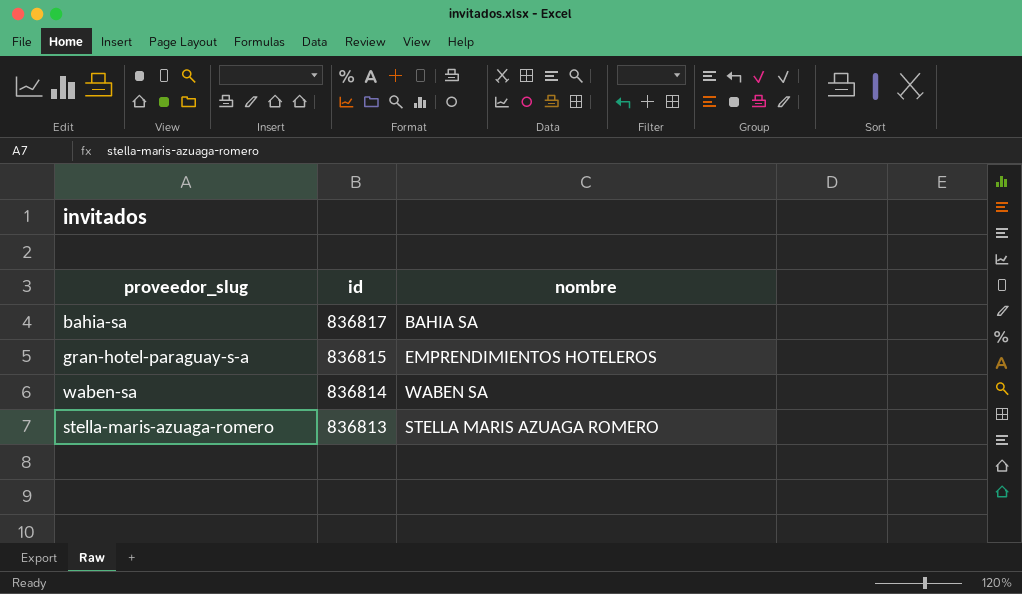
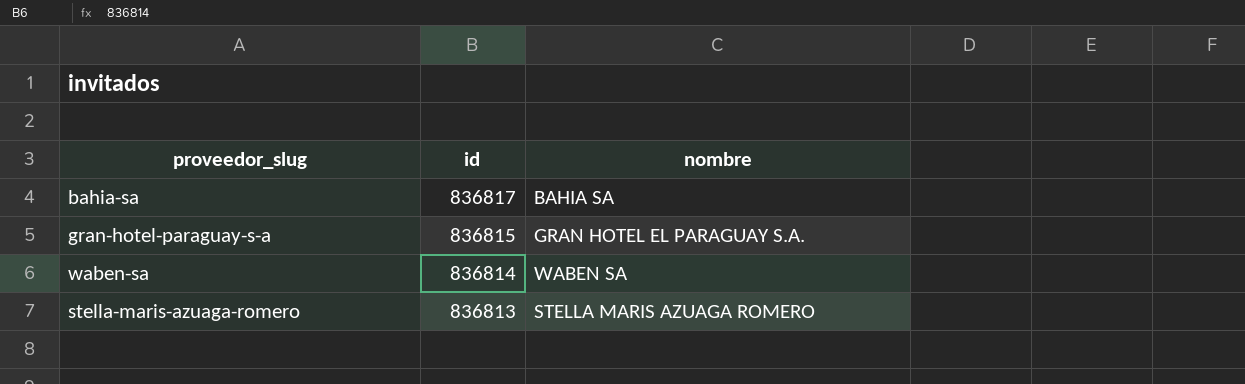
gran-hotel-paraguay-s-a | nombre: EMPRENDIMIENTOS HOTELEROS -> GRAN HOTEL EL PARAGUAY S.A.

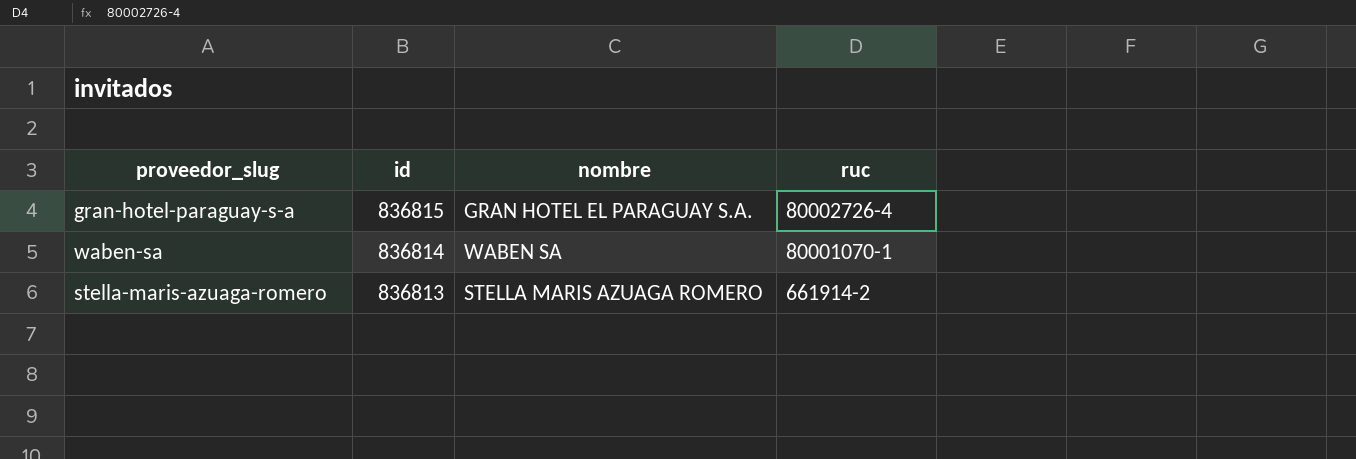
column ruc | position: none -> 4
row bahia-sa: 836817 | BAHIA SA -> none

